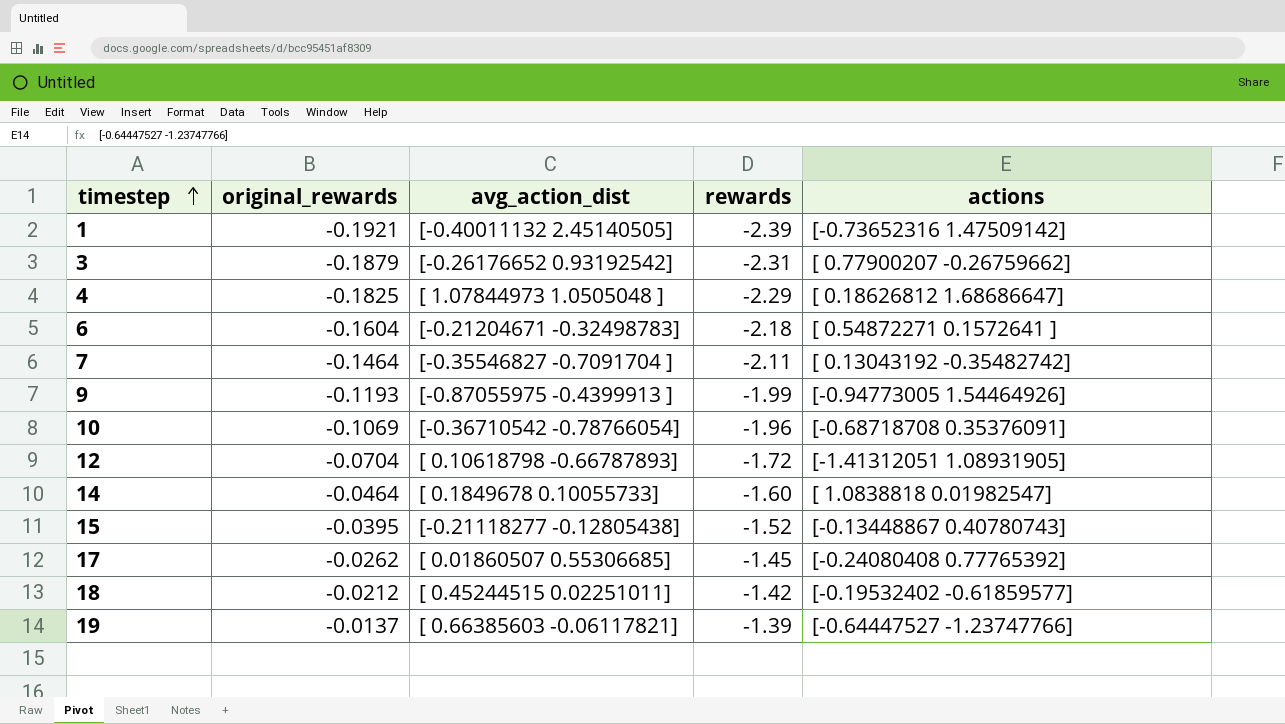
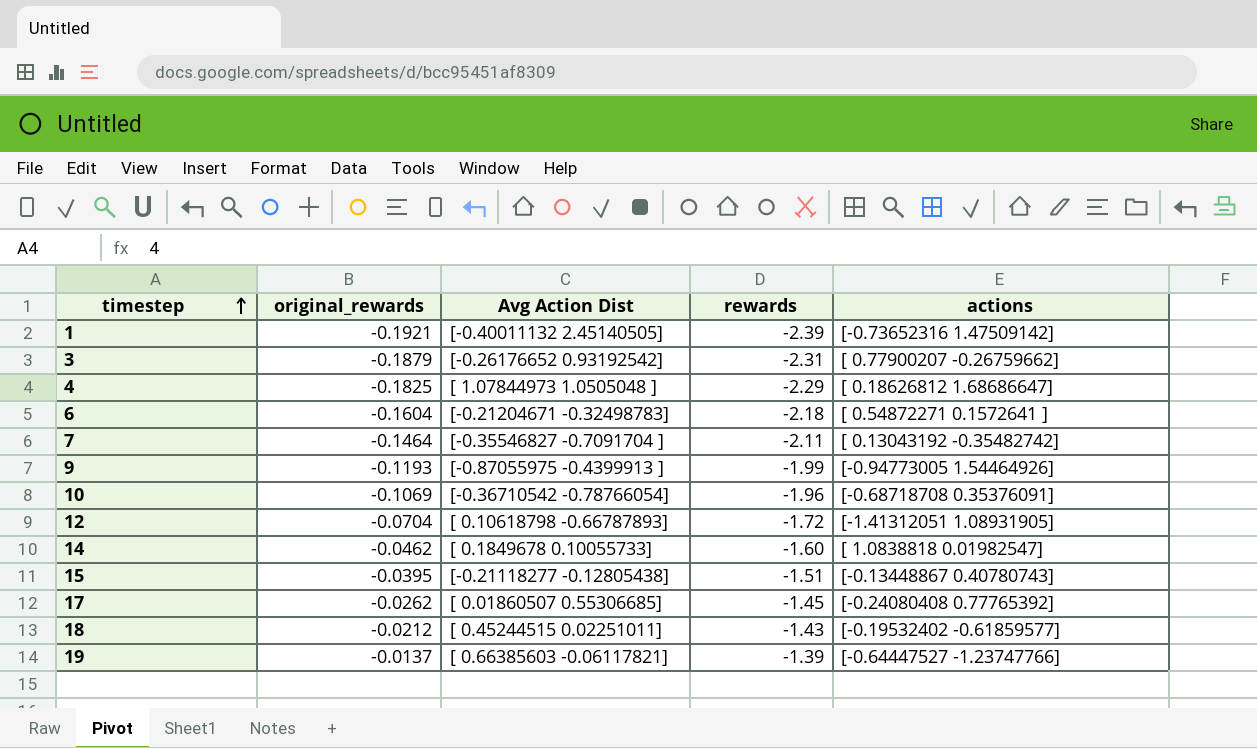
column name: avg_action_dist -> Avg Action Dist
14 | original_rewards: -0.0464 -> -0.0462
15 | rewards: -1.52 -> -1.51
18 | rewards: -1.42 -> -1.43

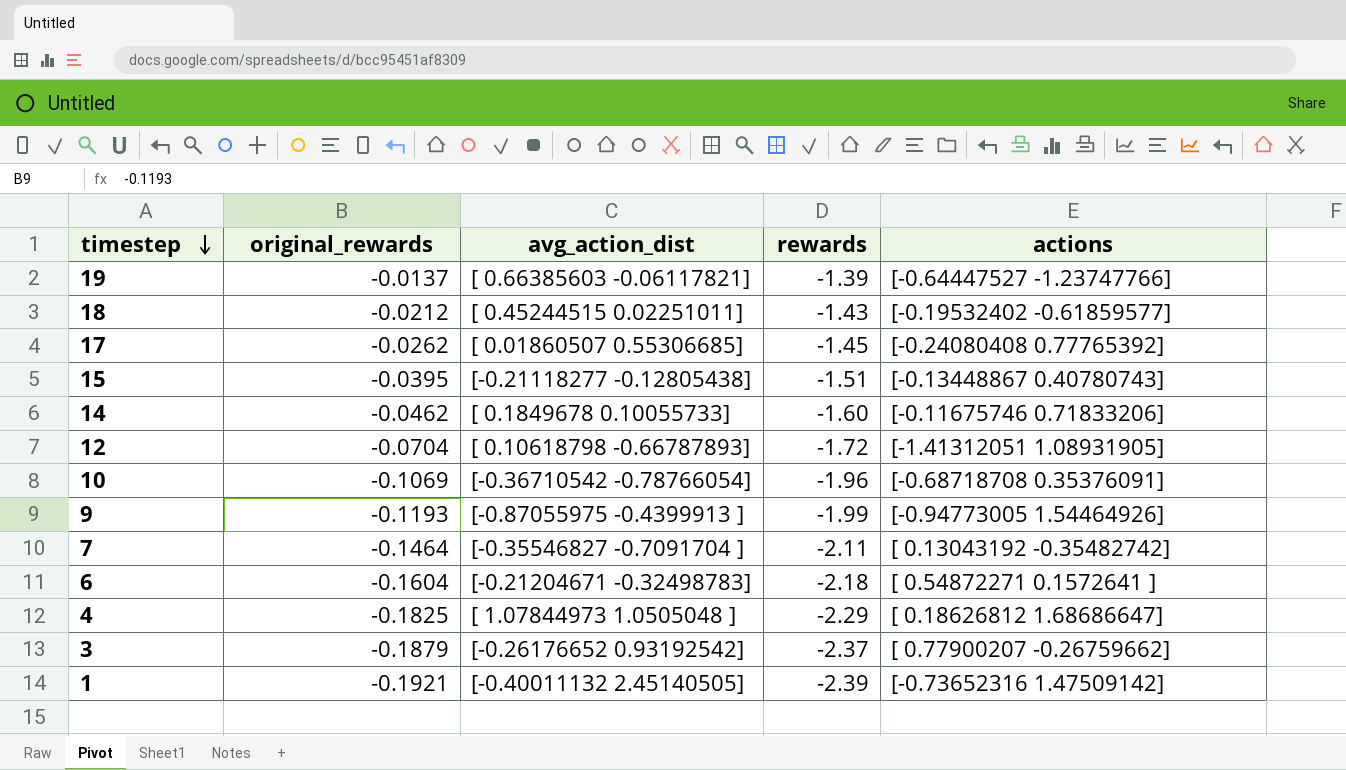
row order: timestep ascending -> timestep descending
column name: Avg Action Dist -> avg_action_dist
14 | actions: [ 1.0838818 0.01982547] -> [-0.11675746 0.71833206]
3 | rewards: -2.31 -> -2.37

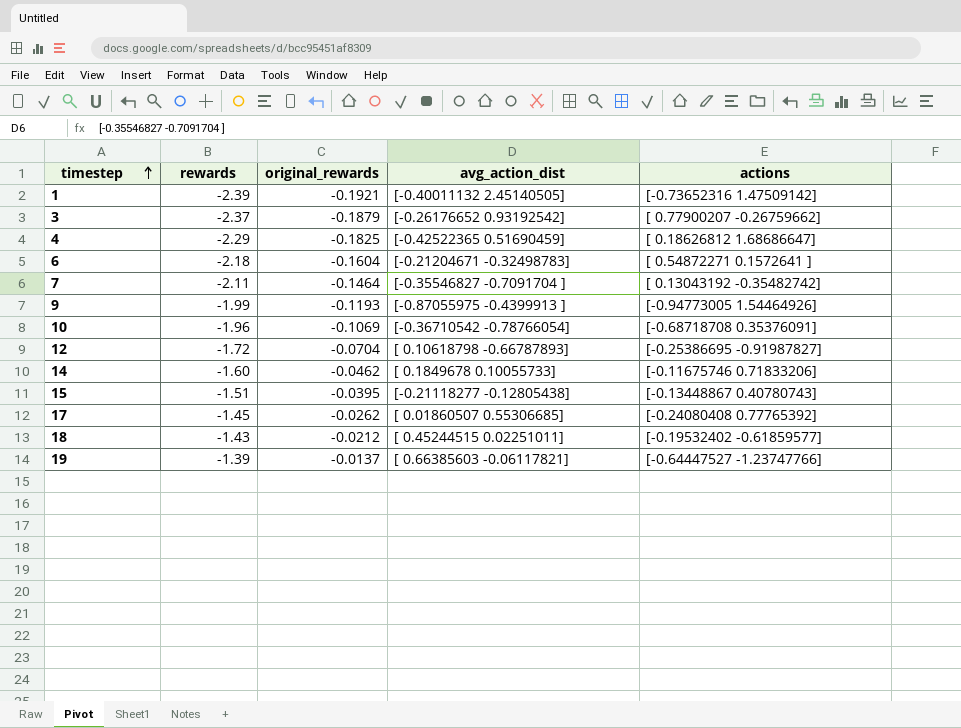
row order: timestep descending -> timestep ascending
column rewards | position: 4 -> 2
4 | avg_action_dist: [ 1.07844973 1.0505048 ] -> [-0.42522365 0.51690459]
12 | actions: [-1.41312051 1.08931905] -> [-0.25386695 -0.91987827]

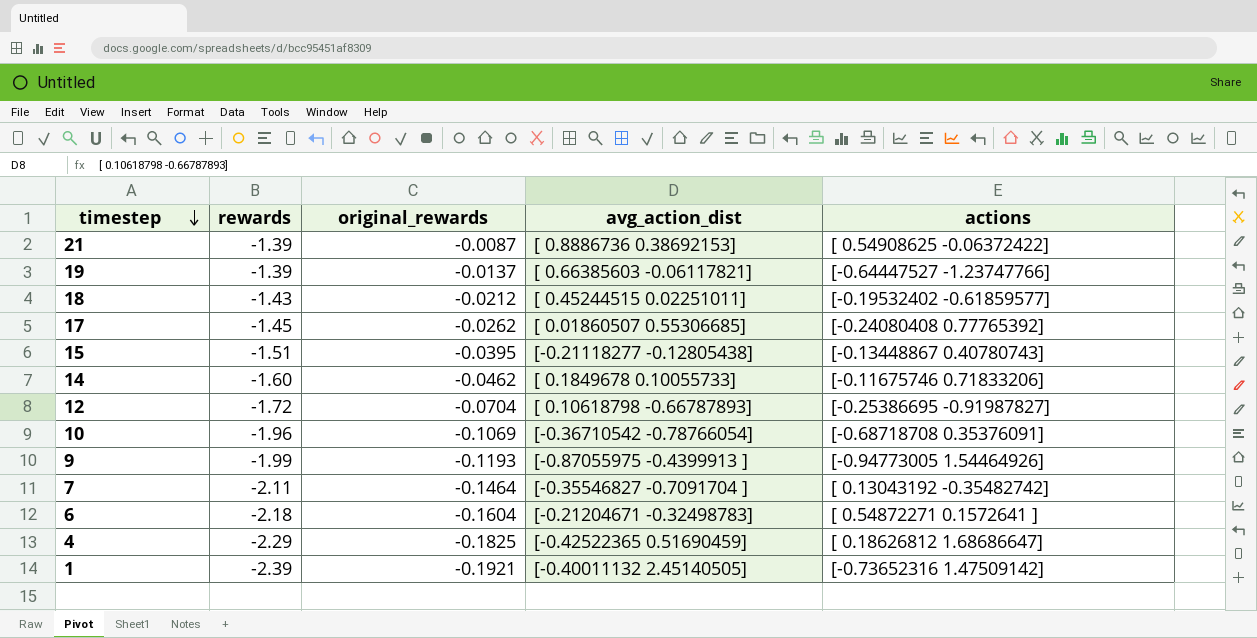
row order: timestep ascending -> timestep descending
row 3: -2.37 | -0.1879 | [-0.26176652 0.93192542] | [ 0.77900207 -0.26759662] -> none
row 21: none -> -1.39 | -0.0087 | [ 0.8886736 0.38692153] | [ 0.54908625 -0.06372422]

